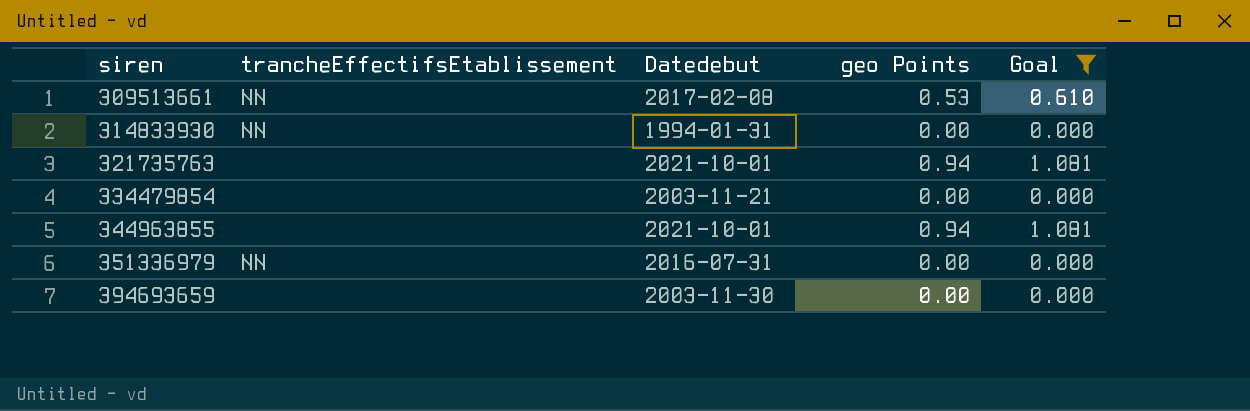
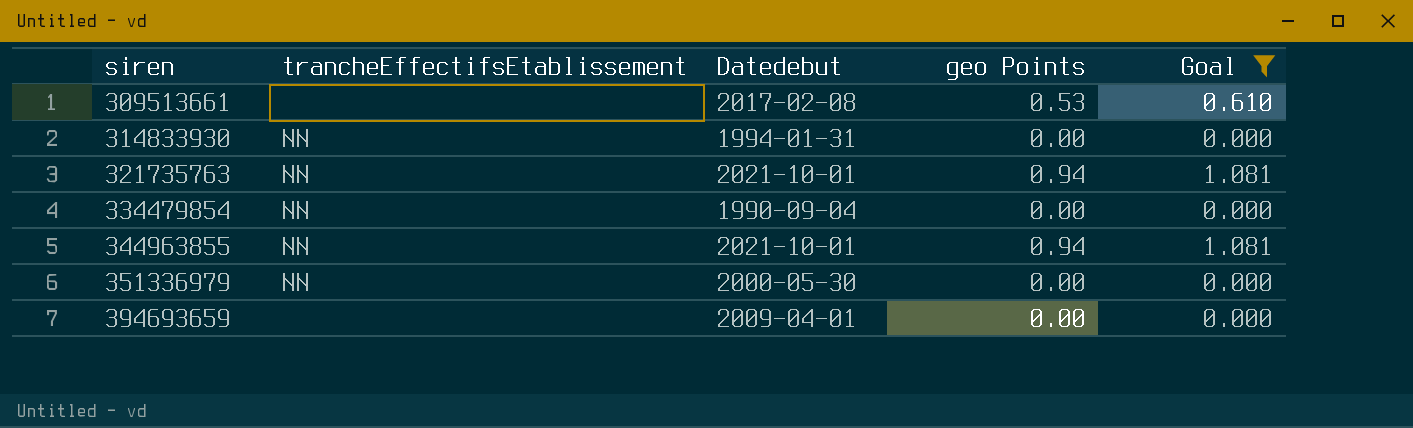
309513661 | trancheEffectifsEtablissement: NN -> none
321735763 | trancheEffectifsEtablissement: none -> NN
334479854 | trancheEffectifsEtablissement: none -> NN
334479854 | Datedebut: 2003-11-21 -> 1990-09-04
344963855 | trancheEffectifsEtablissement: none -> NN
351336979 | Datedebut: 2016-07-31 -> 2000-05-30
394693659 | Datedebut: 2003-11-30 -> 2009-04-01

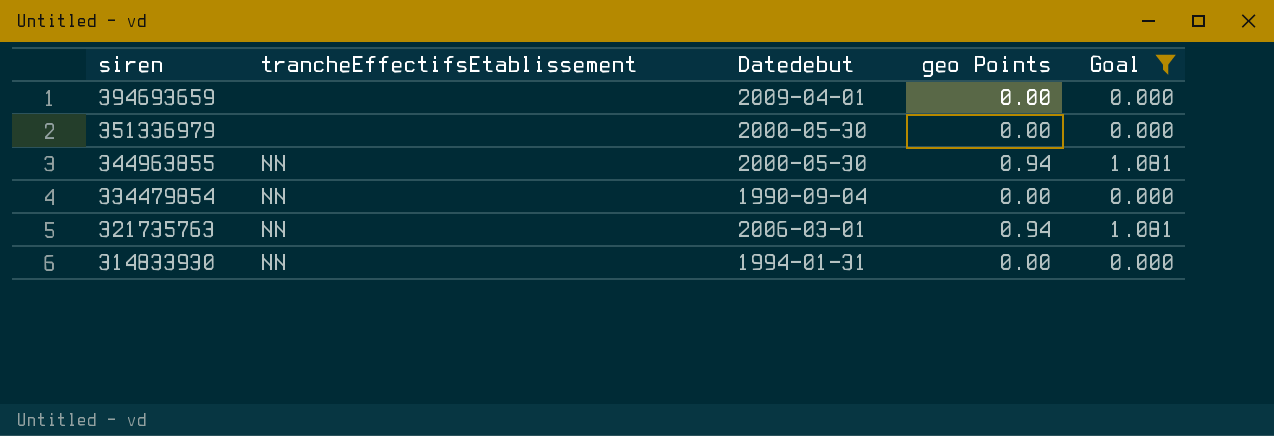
row order: siren ascending -> siren descending
row 309513661: none | 2017-02-08 | 0.53 | 0.610 -> none
351336979 | trancheEffectifsEtablissement: NN -> none
344963855 | Datedebut: 2021-10-01 -> 2000-05-30
321735763 | Datedebut: 2021-10-01 -> 2006-03-01

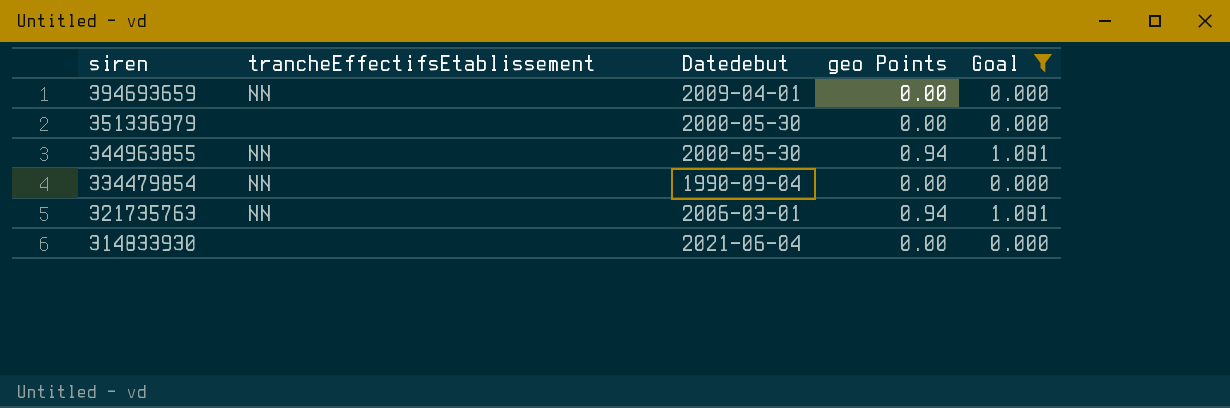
394693659 | trancheEffectifsEtablissement: none -> NN
314833930 | trancheEffectifsEtablissement: NN -> none
314833930 | Datedebut: 1994-01-31 -> 2021-06-04

